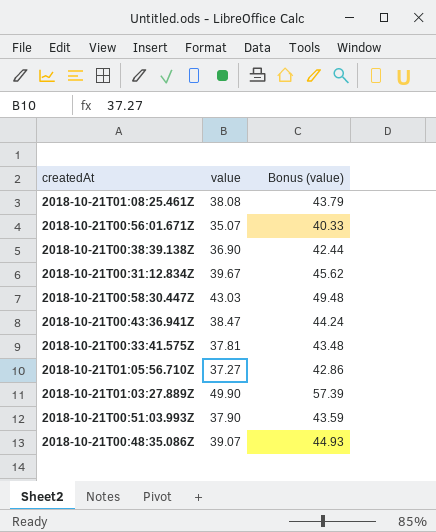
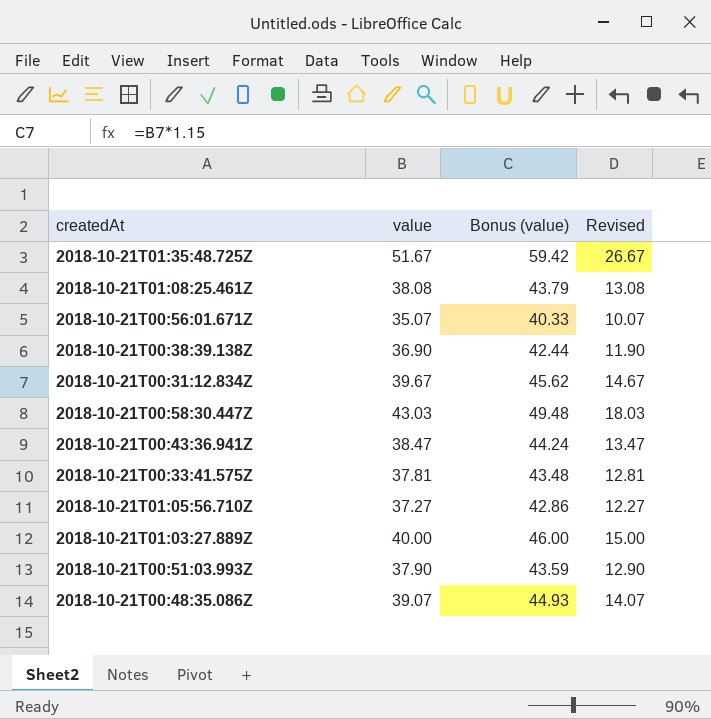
column Revised | formula: none -> [value] - 25
row 2018-10-21T01:35:48.725Z: none -> 51.67 | 59.42 | 26.67
2018-10-21T01:03:27.889Z | value: 49.90 -> 40.00
2018-10-21T01:03:27.889Z | Bonus (value): 57.39 -> 46.00

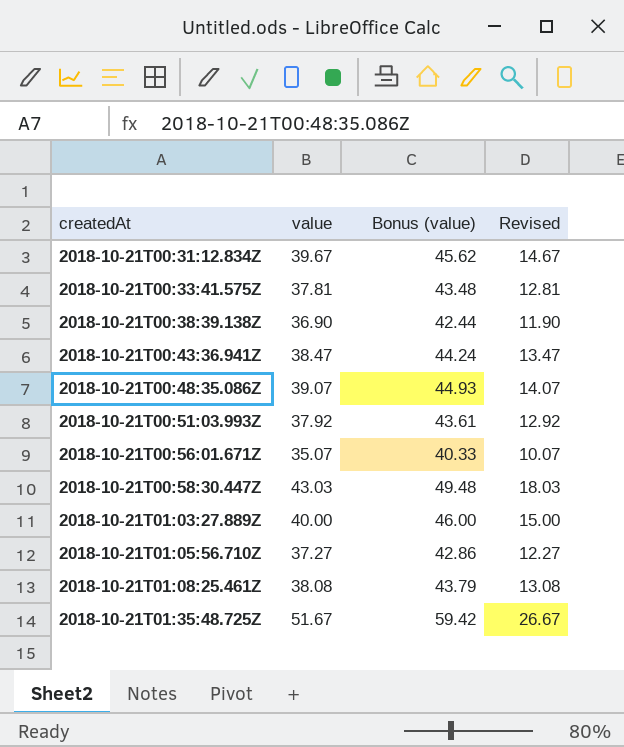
row order: none -> createdAt ascending
2018-10-21T00:51:03.993Z | value: 37.90 -> 37.92
2018-10-21T00:51:03.993Z | Bonus (value): 43.59 -> 43.61
2018-10-21T00:51:03.993Z | Revised: 12.90 -> 12.92

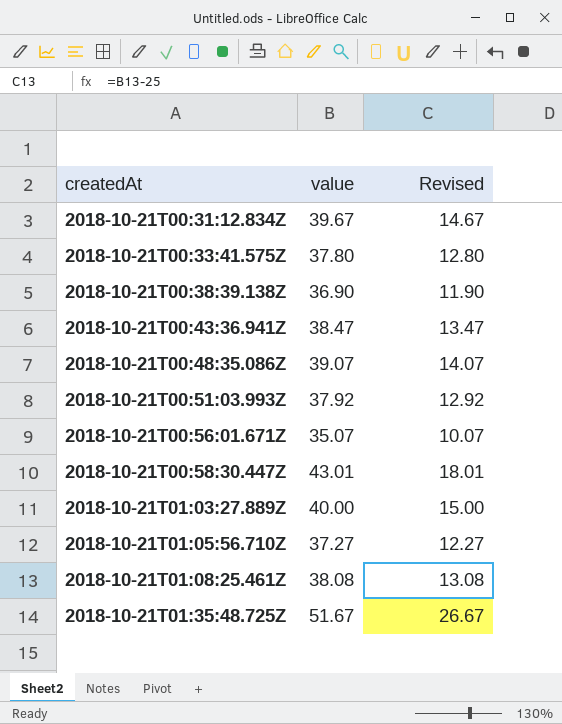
column Bonus (value) | formula: [value] * 1.15 -> none
2018-10-21T00:33:41.575Z | value: 37.81 -> 37.80
2018-10-21T00:33:41.575Z | Revised: 12.81 -> 12.80
2018-10-21T00:58:30.447Z | value: 43.03 -> 43.01
2018-10-21T00:58:30.447Z | Revised: 18.03 -> 18.01

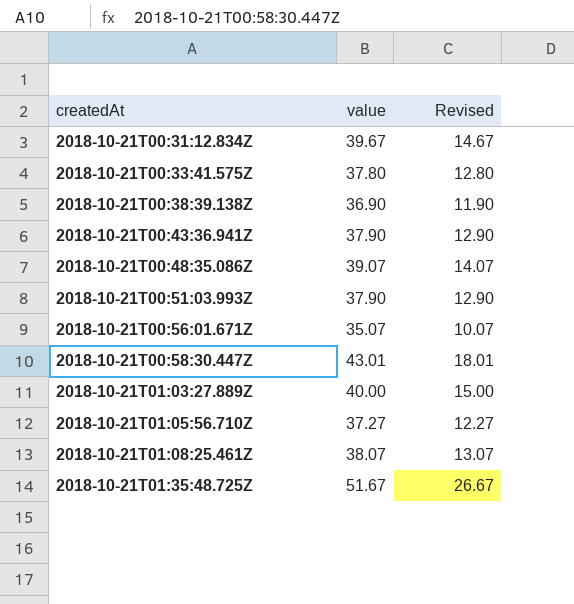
2018-10-21T00:43:36.941Z | value: 38.47 -> 37.90
2018-10-21T00:43:36.941Z | Revised: 13.47 -> 12.90
2018-10-21T00:51:03.993Z | value: 37.92 -> 37.90
2018-10-21T00:51:03.993Z | Revised: 12.92 -> 12.90
2018-10-21T01:08:25.461Z | value: 38.08 -> 38.07
2018-10-21T01:08:25.461Z | Revised: 13.08 -> 13.07

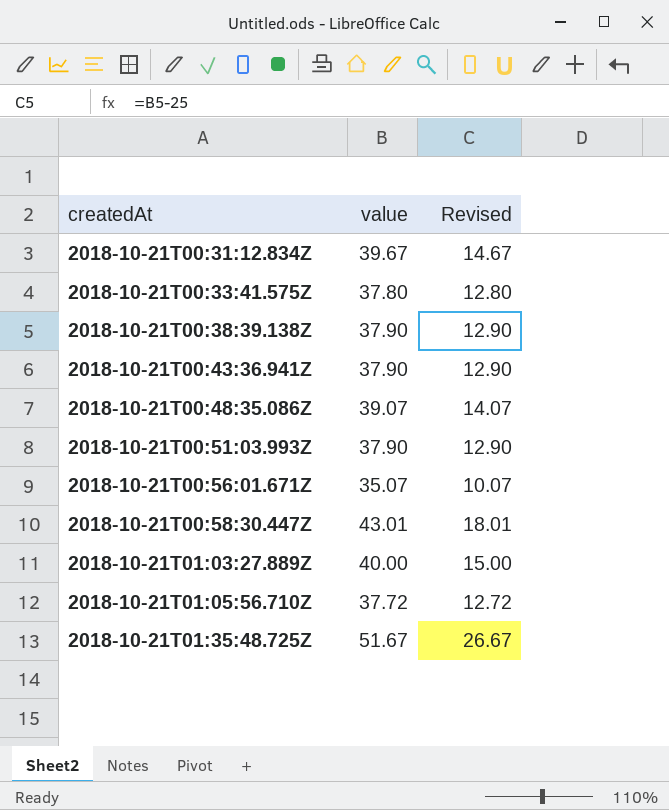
row 2018-10-21T01:08:25.461Z: 38.07 | 13.07 -> none
2018-10-21T00:38:39.138Z | value: 36.90 -> 37.90
2018-10-21T00:38:39.138Z | Revised: 11.90 -> 12.90
2018-10-21T01:05:56.710Z | value: 37.27 -> 37.72
2018-10-21T01:05:56.710Z | Revised: 12.27 -> 12.72

